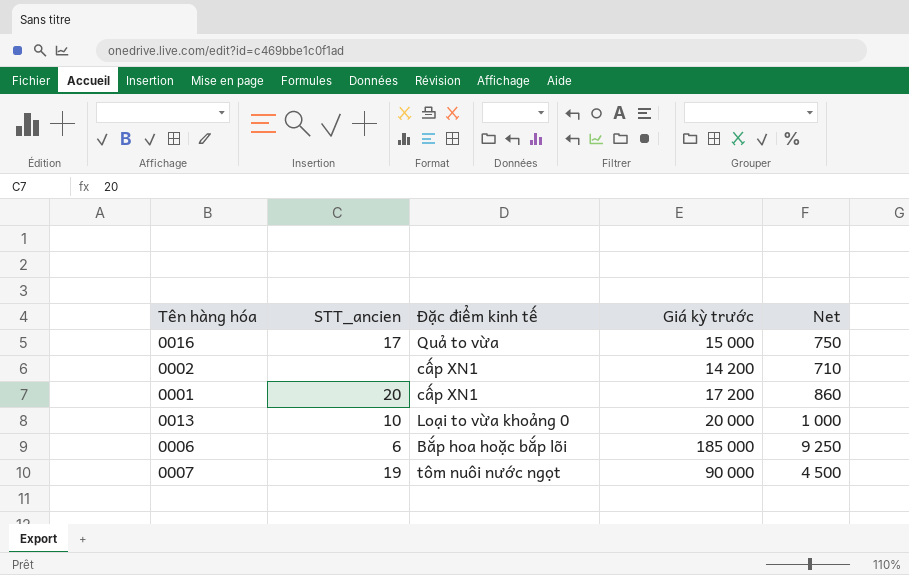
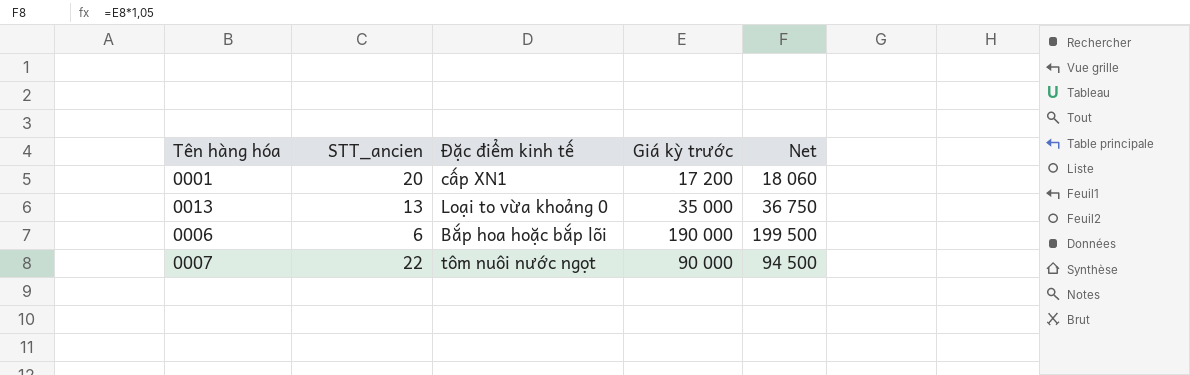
column Net | formula: [Giá kỳ trước] * 0,05 -> [Giá kỳ trước] * 1,05
row 0016: 17 | Quả to vừa | 15 000 | 750 -> none
row 0002: none | cấp XN1 | 14 200 | 710 -> none
0013 | STT_ancien: 10 -> 13
0013 | Giá kỳ trước: 20 000 -> 35 000
0006 | Giá kỳ trước: 185 000 -> 190 000
0007 | STT_ancien: 19 -> 22

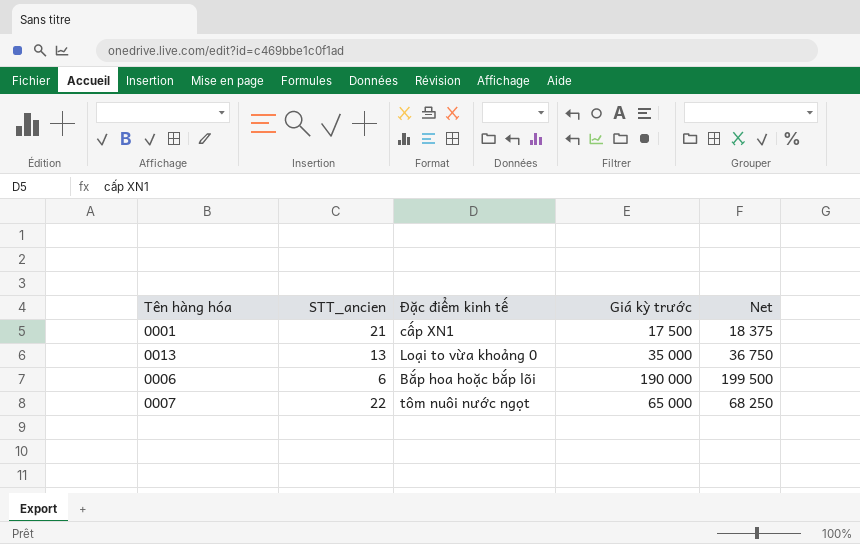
0001 | STT_ancien: 20 -> 21
0001 | Giá kỳ trước: 17 200 -> 17 500
0001 | Net: 18 060 -> 18 375
0007 | Giá kỳ trước: 90 000 -> 65 000
0007 | Net: 94 500 -> 68 250

